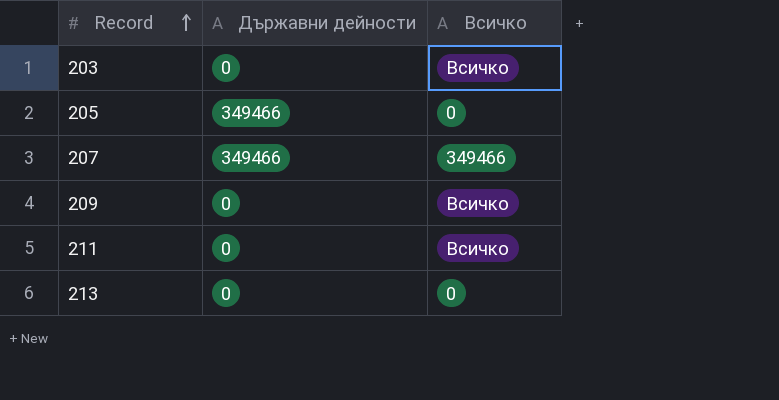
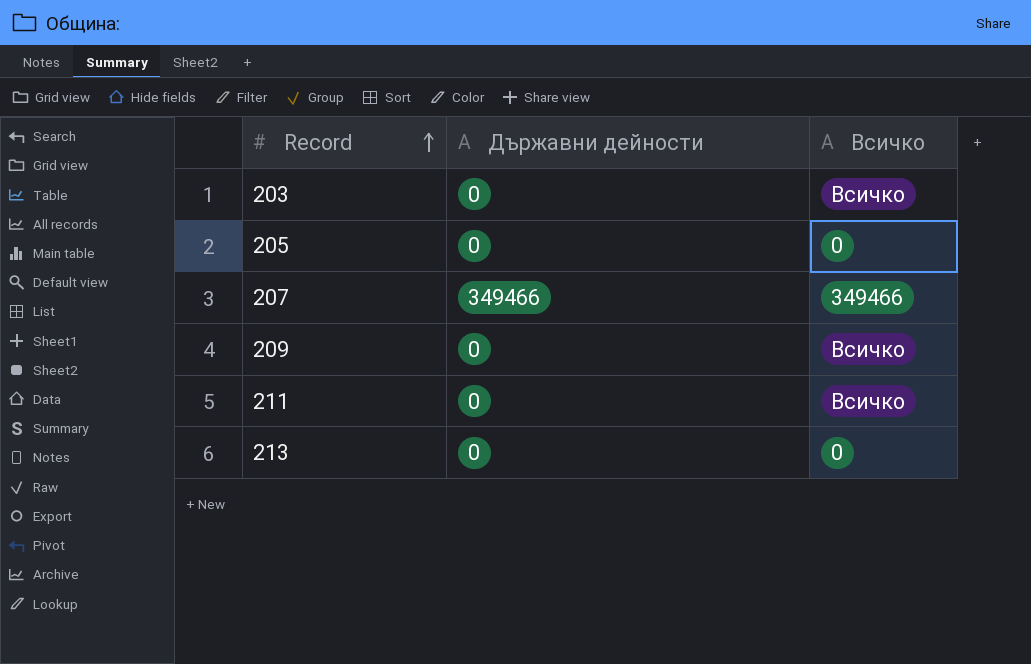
205 | Държавни дейности: 349466 -> 0

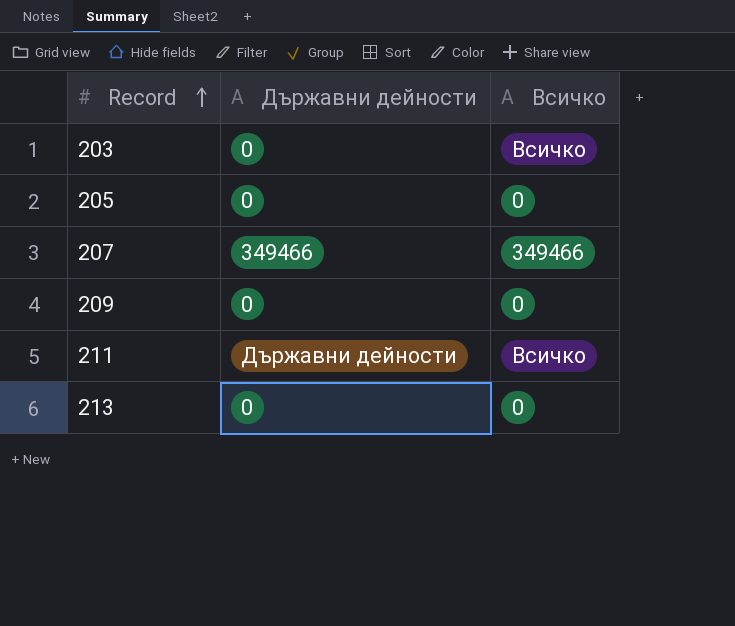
209 | Всичко: Всичко -> 0
211 | Държавни дейности: 0 -> Държавни дейности

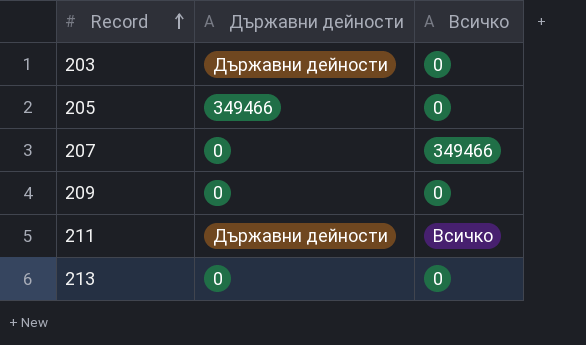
203 | Държавни дейности: 0 -> Държавни дейности
203 | Всичко: Всичко -> 0
205 | Държавни дейности: 0 -> 349466
207 | Държавни дейности: 349466 -> 0

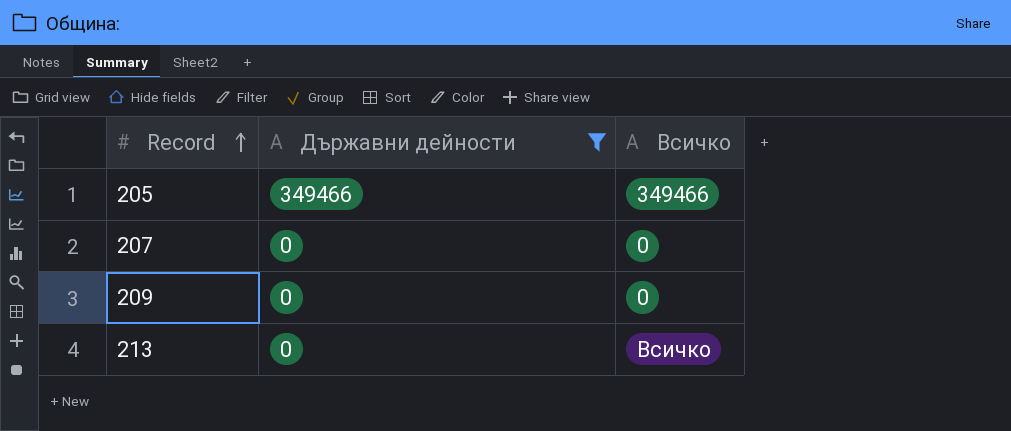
filter: none -> Държавни дейности != Държавни дейности
205 | Всичко: 0 -> 349466
207 | Всичко: 349466 -> 0
213 | Всичко: 0 -> Всичко

